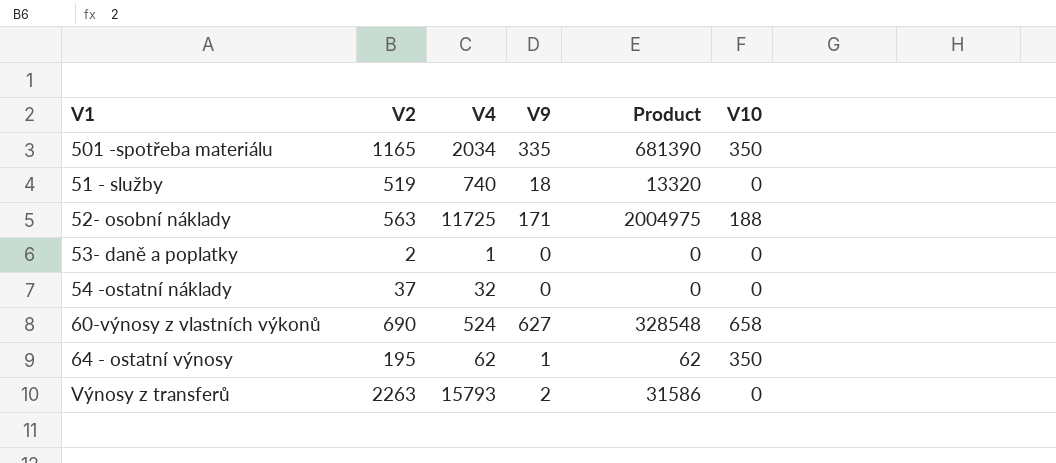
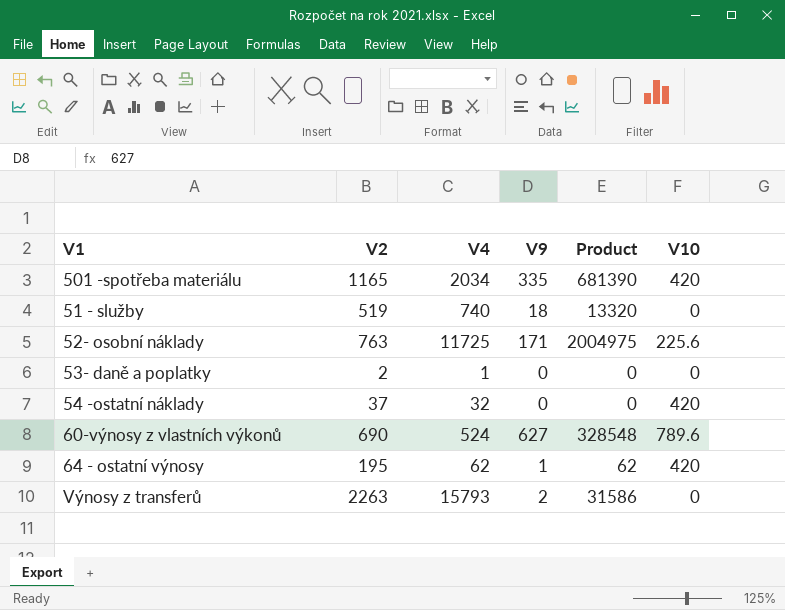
501 -spotřeba materiálu | V10: 350 -> 420
52- osobní náklady | V2: 563 -> 763
52- osobní náklady | V10: 188 -> 225.6
54 -ostatní náklady | V10: 0 -> 420
60-výnosy z vlastních výkonů | V10: 658 -> 789.6
64 - ostatní výnosy | V10: 350 -> 420

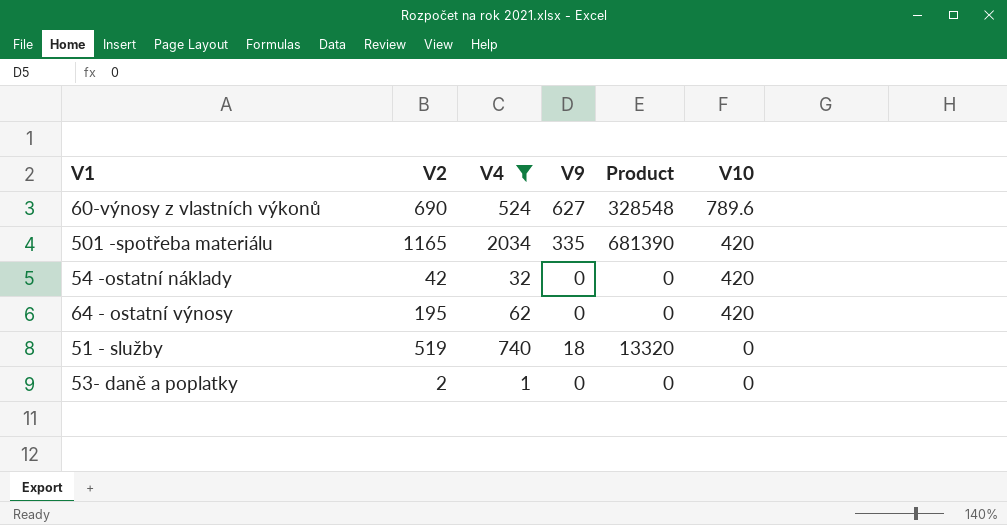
filter: none -> V4 <= 2034
row order: none -> V10 descending
54 -ostatní náklady | V2: 37 -> 42
64 - ostatní výnosy | V9: 1 -> 0
64 - ostatní výnosy | Product: 62 -> 0

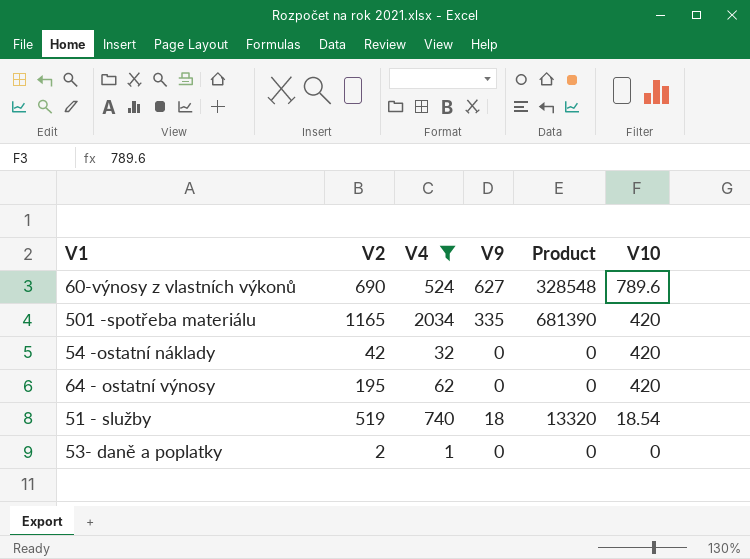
51 - služby | V10: 0 -> 18.54

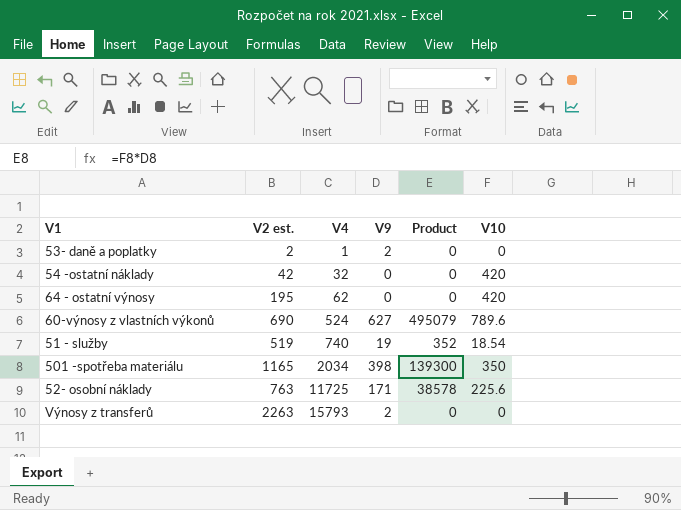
filter: V4 <= 2034 -> none
row order: V10 descending -> V4 ascending
column name: V2 -> V2 est.
column Product | formula: [V4] * [V9] -> [V9] * [V10]
53- daně a poplatky | V9: 0 -> 2
51 - služby | V9: 18 -> 19
501 -spotřeba materiálu | V9: 335 -> 398
501 -spotřeba materiálu | V10: 420 -> 350

